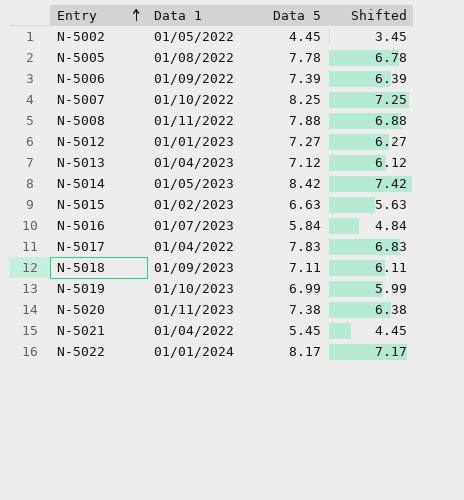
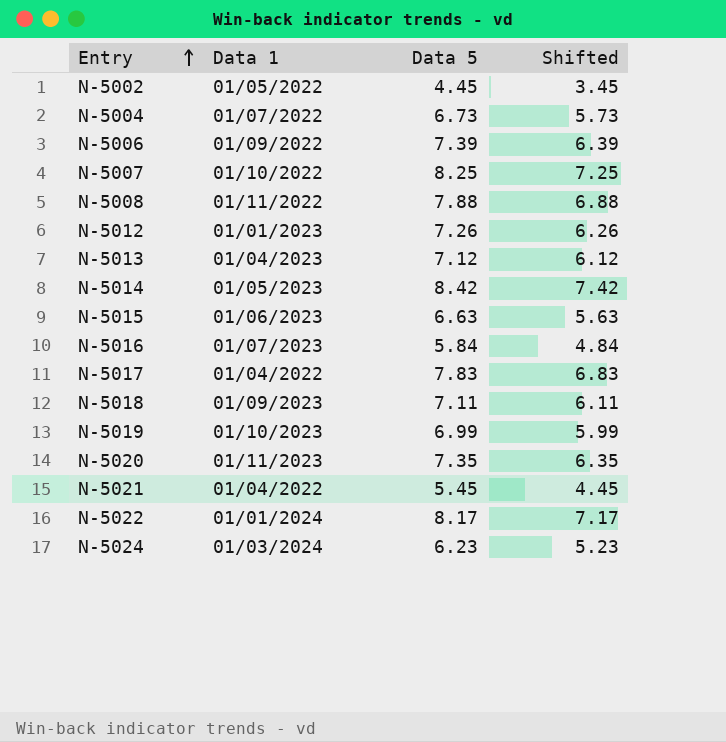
row N-5005: 01/08/2022 | 7.78 | 6.78 -> none
row N-5004: none -> 01/07/2022 | 6.73 | 5.73
N-5012 | Data 5: 7.27 -> 7.26
N-5012 | Shifted: 6.27 -> 6.26
N-5015 | Data 1: 01/02/2023 -> 01/06/2023
N-5020 | Data 5: 7.38 -> 7.35
N-5020 | Shifted: 6.38 -> 6.35
row N-5024: none -> 01/03/2024 | 6.23 | 5.23

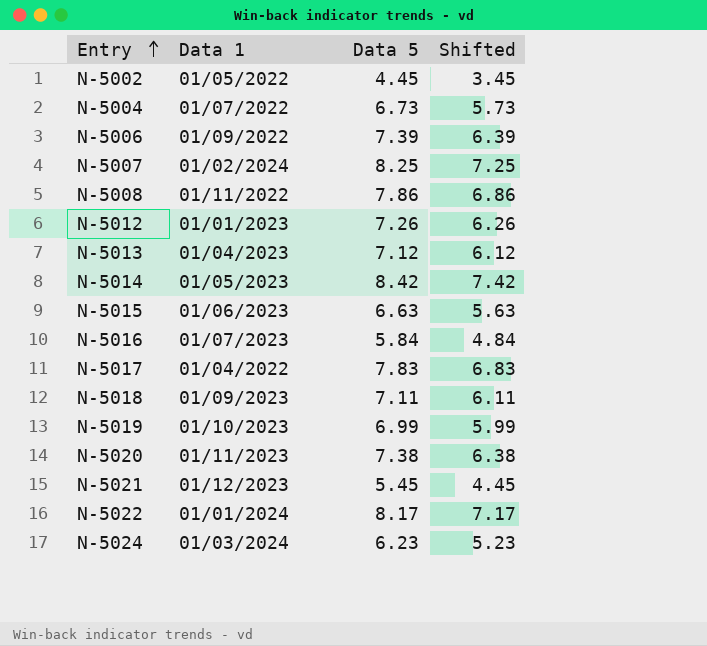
N-5007 | Data 1: 01/10/2022 -> 01/02/2024
N-5008 | Data 5: 7.88 -> 7.86
N-5008 | Shifted: 6.88 -> 6.86
N-5020 | Data 5: 7.35 -> 7.38
N-5020 | Shifted: 6.35 -> 6.38
N-5021 | Data 1: 01/04/2022 -> 01/12/2023

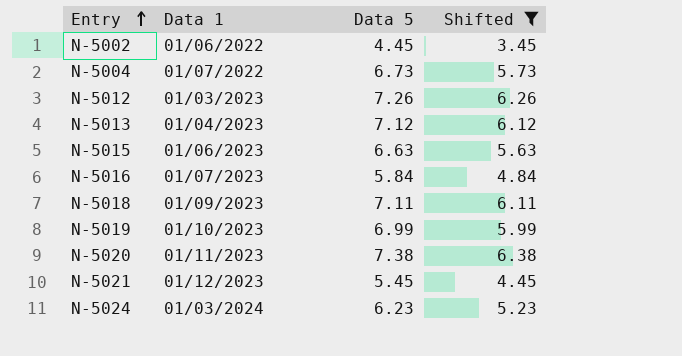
filter: none -> Shifted <= 6.38
N-5002 | Data 1: 01/05/2022 -> 01/06/2022
N-5012 | Data 1: 01/01/2023 -> 01/03/2023

